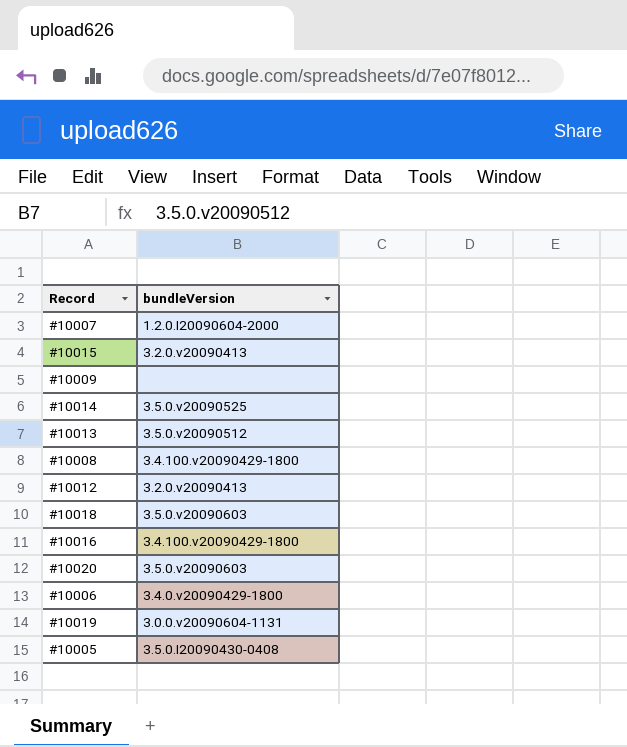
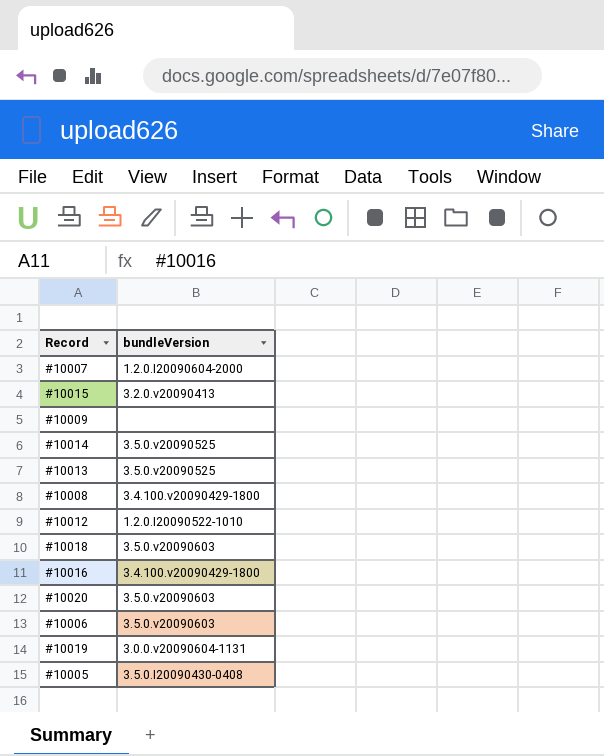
#10013 | bundleVersion: 3.5.0.v20090512 -> 3.5.0.v20090525
#10012 | bundleVersion: 3.2.0.v20090413 -> 1.2.0.I20090522-1010
#10006 | bundleVersion: 3.4.0.v20090429-1800 -> 3.5.0.v20090603

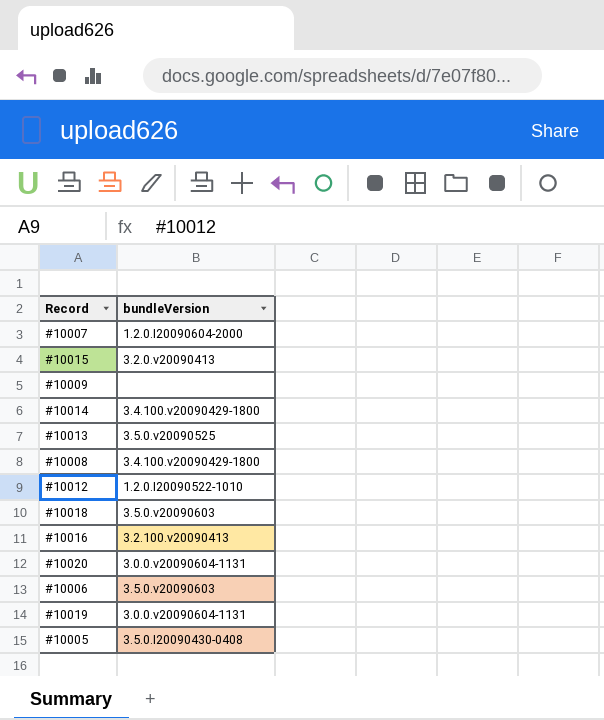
#10014 | bundleVersion: 3.5.0.v20090525 -> 3.4.100.v20090429-1800
#10016 | bundleVersion: 3.4.100.v20090429-1800 -> 3.2.100.v20090413
#10020 | bundleVersion: 3.5.0.v20090603 -> 3.0.0.v20090604-1131

